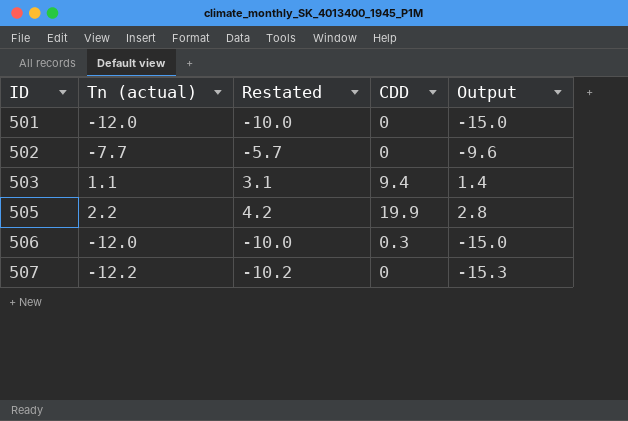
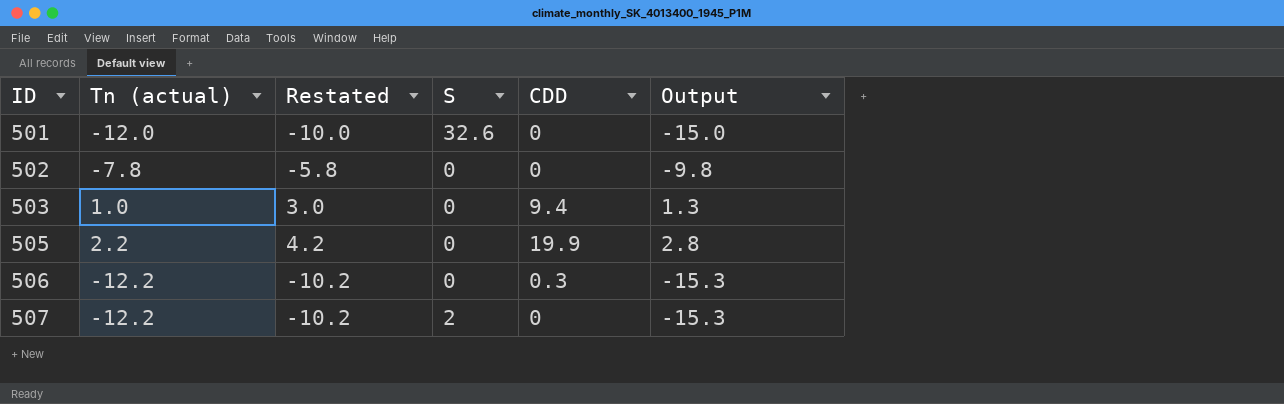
column S | position: none -> 4
502 | Tn (actual): -7.7 -> -7.8
502 | Restated: -5.7 -> -5.8
502 | Output: -9.6 -> -9.8
503 | Tn (actual): 1.1 -> 1.0
503 | Restated: 3.1 -> 3.0
503 | Output: 1.4 -> 1.3
506 | Tn (actual): -12.0 -> -12.2
506 | Restated: -10.0 -> -10.2
506 | Output: -15.0 -> -15.3

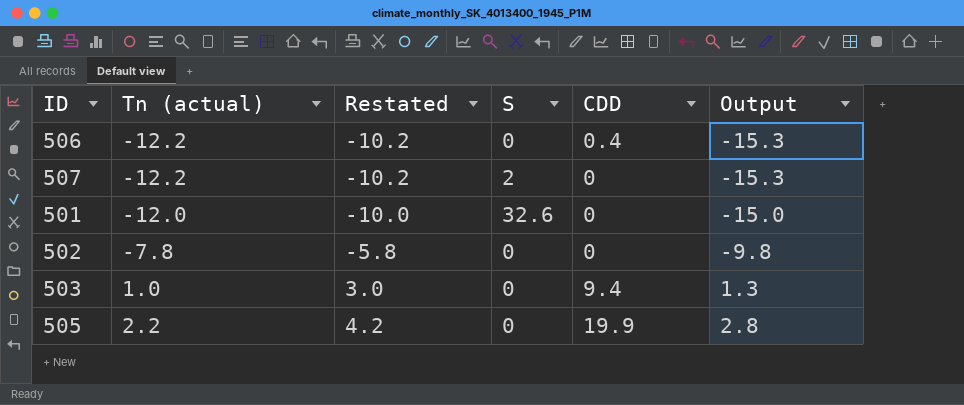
row order: ID ascending -> Tn (actual) ascending
506 | CDD: 0.3 -> 0.4

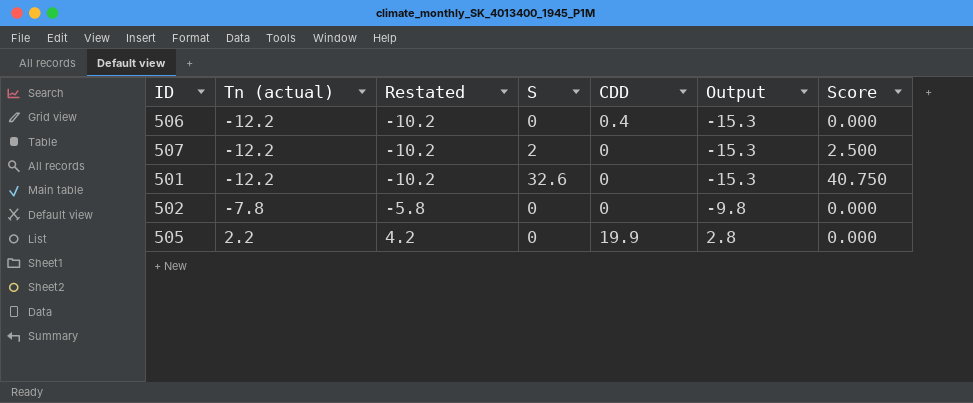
column Score | formula: none -> [S] * 1.25
row 503: 1.0 | 3.0 | 0 | 9.4 | 1.3 -> none
501 | Tn (actual): -12.0 -> -12.2
501 | Restated: -10.0 -> -10.2
501 | Output: -15.0 -> -15.3

